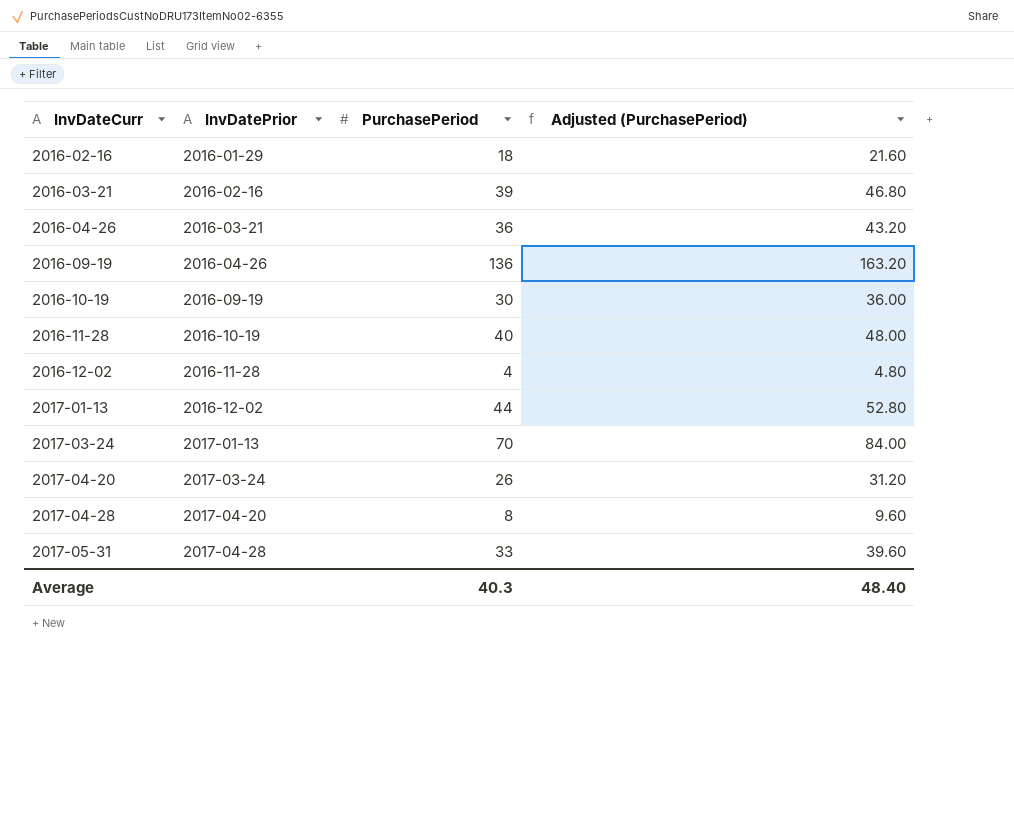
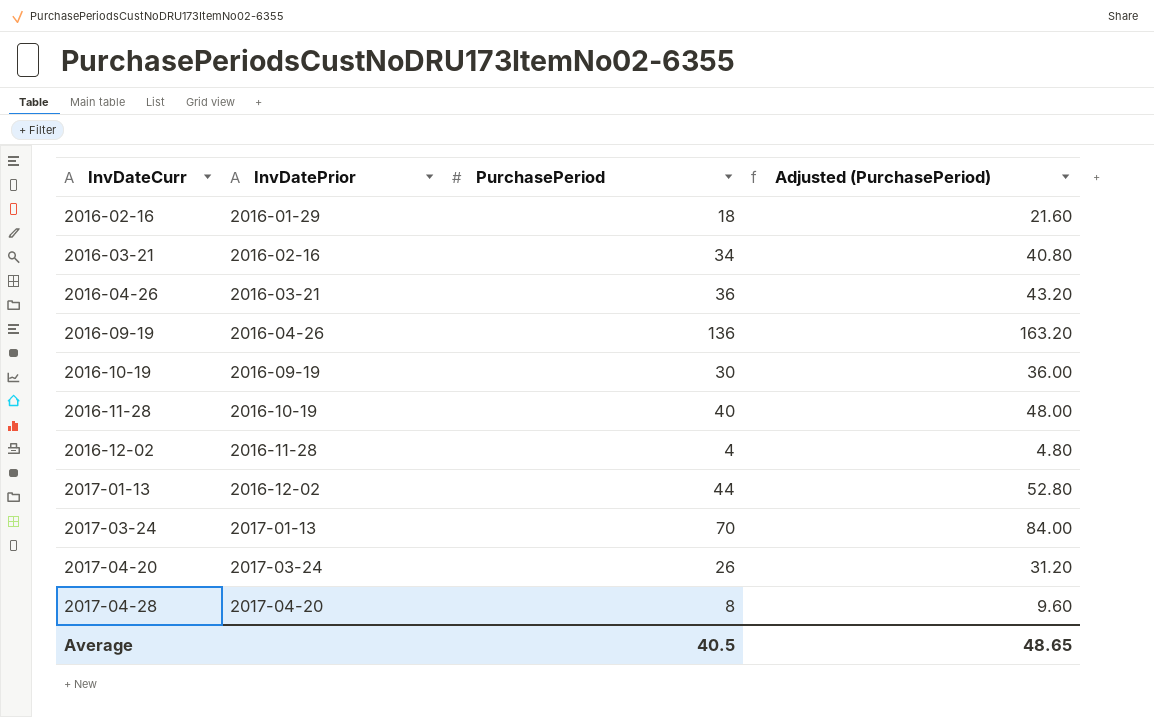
row 2017-05-31: 2017-04-28 | 33 | 39.60 -> none
2016-03-21 | PurchasePeriod: 39 -> 34
2016-03-21 | Adjusted (PurchasePeriod): 46.80 -> 40.80
Average | PurchasePeriod: 40.3 -> 40.5
Average | Adjusted (PurchasePeriod): 48.40 -> 48.65

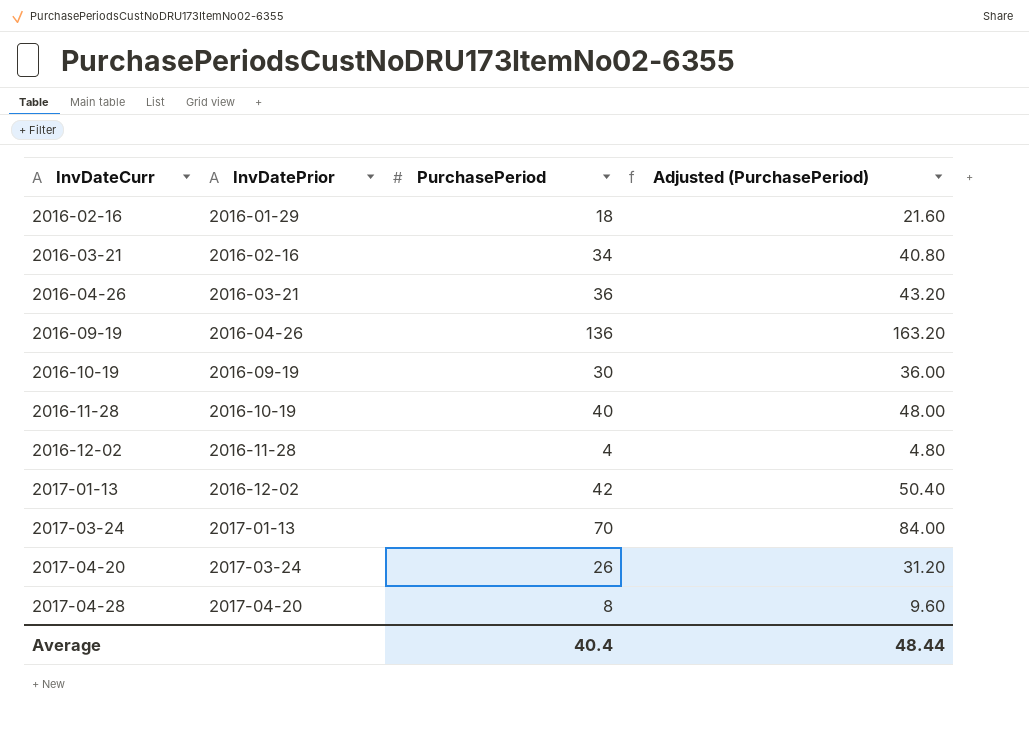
2017-01-13 | PurchasePeriod: 44 -> 42
2017-01-13 | Adjusted (PurchasePeriod): 52.80 -> 50.40
Average | PurchasePeriod: 40.5 -> 40.4
Average | Adjusted (PurchasePeriod): 48.65 -> 48.44

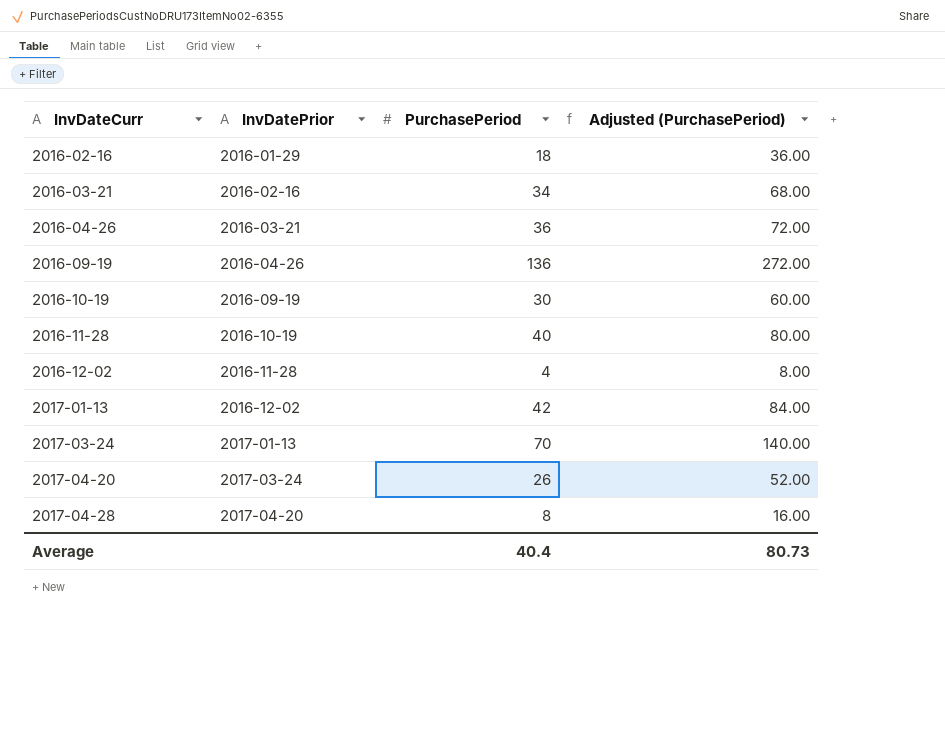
column Adjusted (PurchasePeriod) | formula: [PurchasePeriod] * 1.2 -> [PurchasePeriod] * 2
Average | Adjusted (PurchasePeriod): 48.44 -> 80.73

